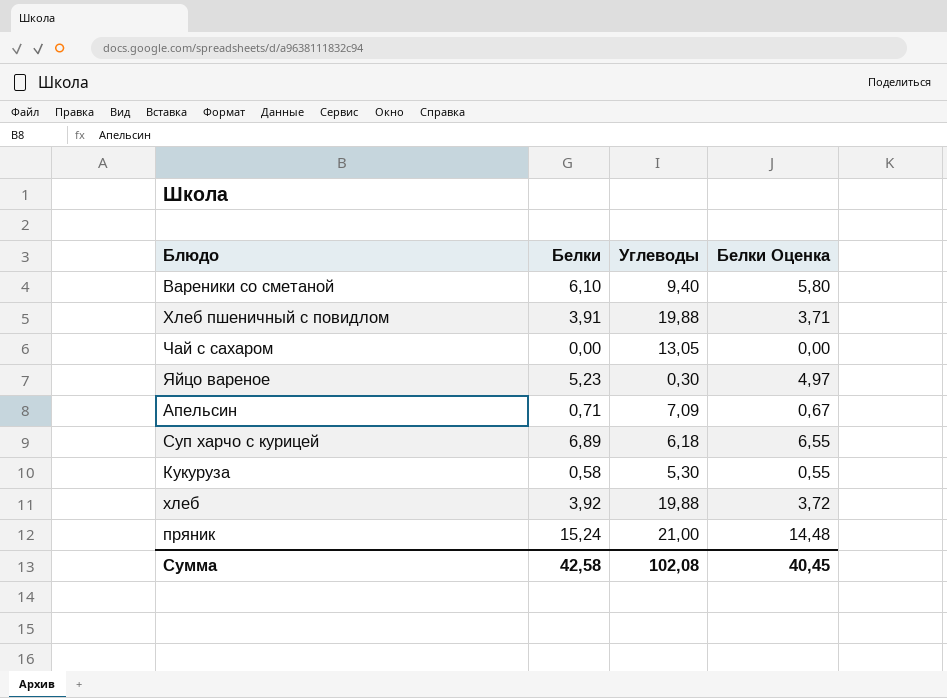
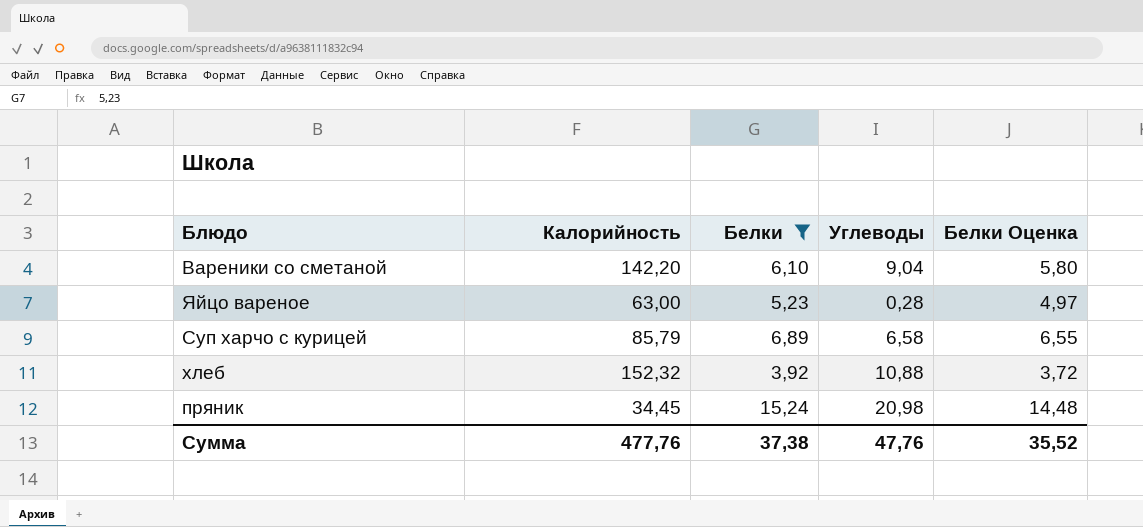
filter: none -> Белки >= 3,92
column Калорийность | position: none -> 2
Вареники со сметаной | Углеводы: 9,40 -> 9,04
Яйцо вареное | Углеводы: 0,30 -> 0,28
Суп харчо с курицей | Углеводы: 6,18 -> 6,58
хлеб | Углеводы: 19,88 -> 10,88
пряник | Углеводы: 21,00 -> 20,98
Сумма | Белки: 42,58 -> 37,38
Сумма | Углеводы: 102,08 -> 47,76
Сумма | Белки Оценка: 40,45 -> 35,52

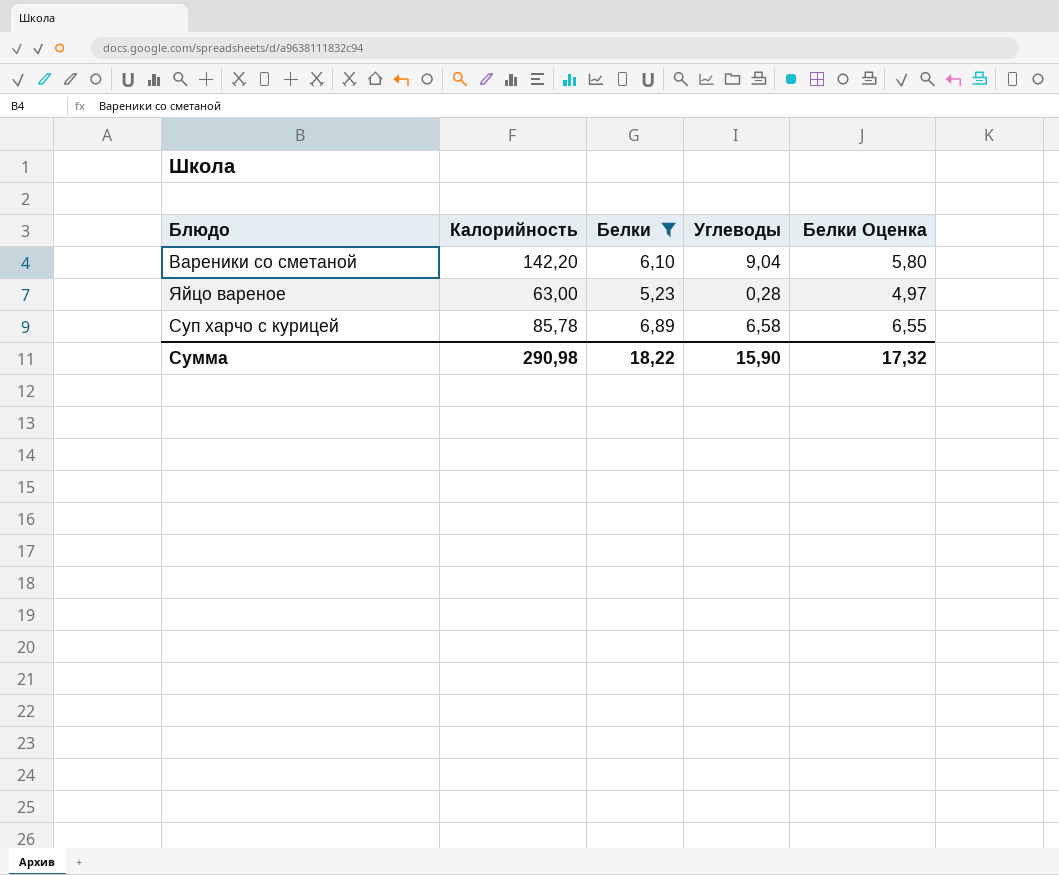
row хлеб: 152,32 | 3,92 | 10,88 | 3,72 -> none
row пряник: 34,45 | 15,24 | 20,98 | 14,48 -> none
Суп харчо с курицей | Калорийность: 85,79 -> 85,78
Сумма | Калорийность: 477,76 -> 290,98
Сумма | Белки: 37,38 -> 18,22
Сумма | Углеводы: 47,76 -> 15,90
Сумма | Белки Оценка: 35,52 -> 17,32

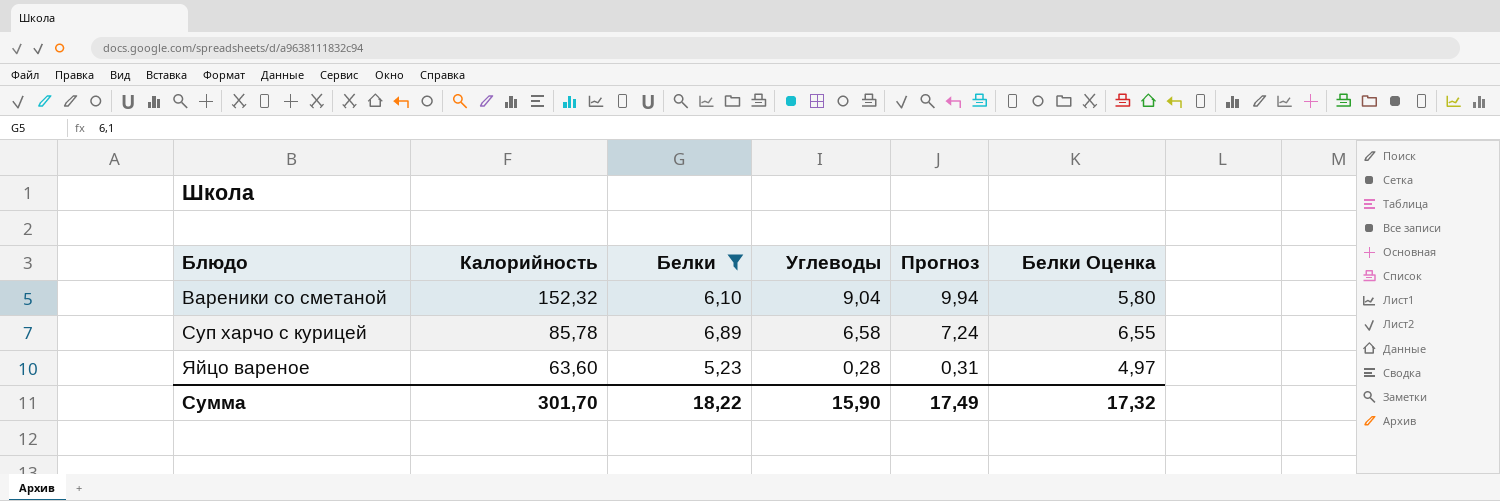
row order: none -> Блюдо ascending
column Прогноз | formula: none -> [Углеводы] * 1,1
Вареники со сметаной | Калорийность: 142,20 -> 152,32
Яйцо вареное | Калорийность: 63,00 -> 63,60
Сумма | Калорийность: 290,98 -> 301,70

